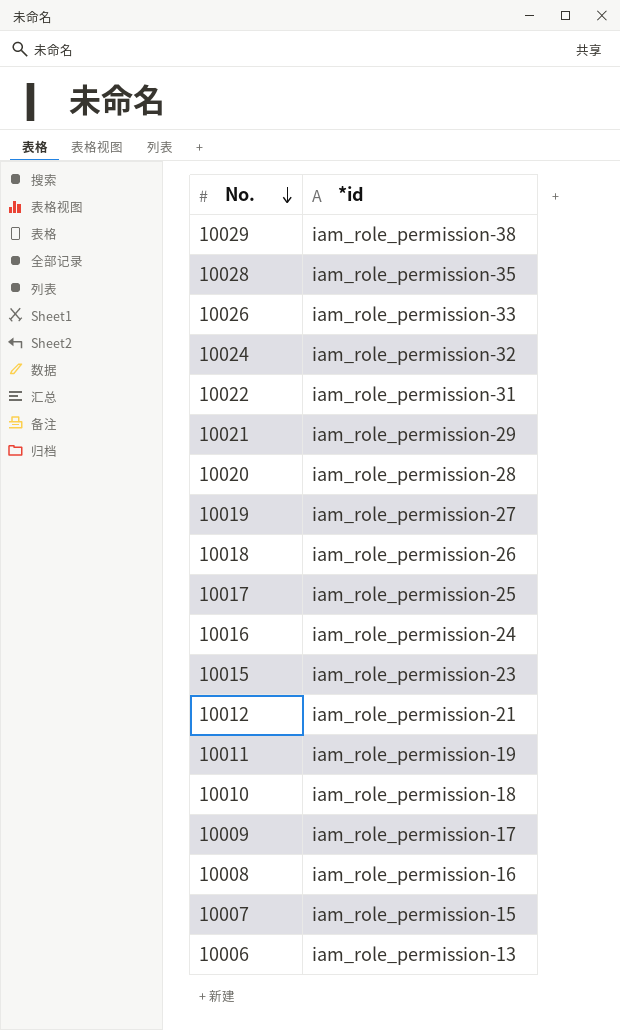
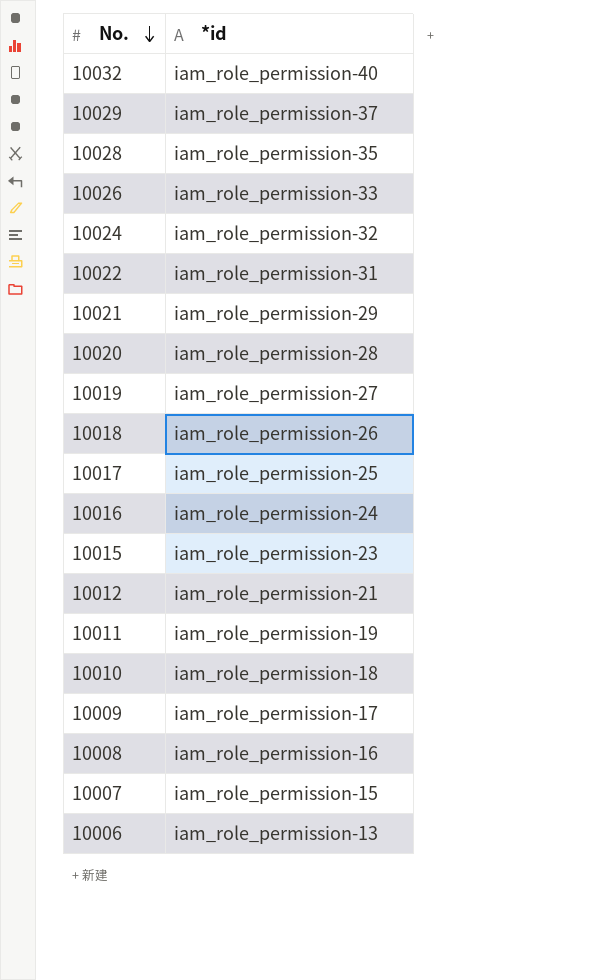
row 10032: none -> iam_role_permission-40
10029 | *id: iam_role_permission-38 -> iam_role_permission-37

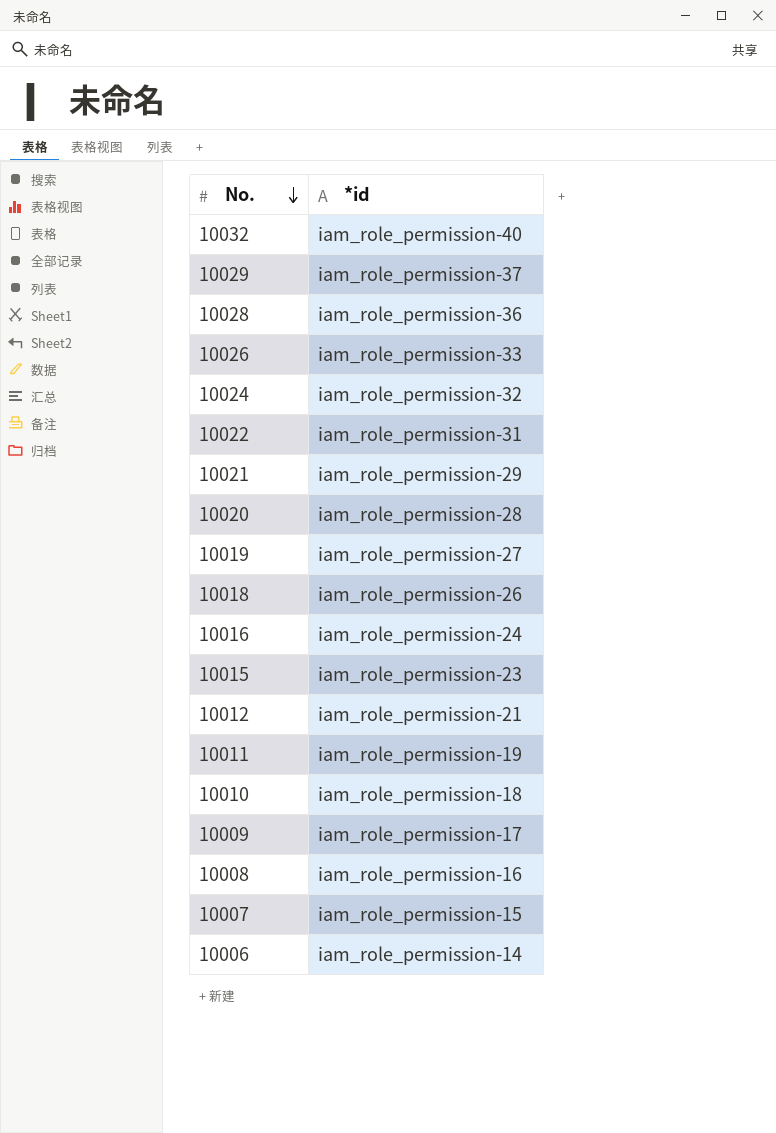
row 10017: iam_role_permission-25 -> none
10028 | *id: iam_role_permission-35 -> iam_role_permission-36
10006 | *id: iam_role_permission-13 -> iam_role_permission-14

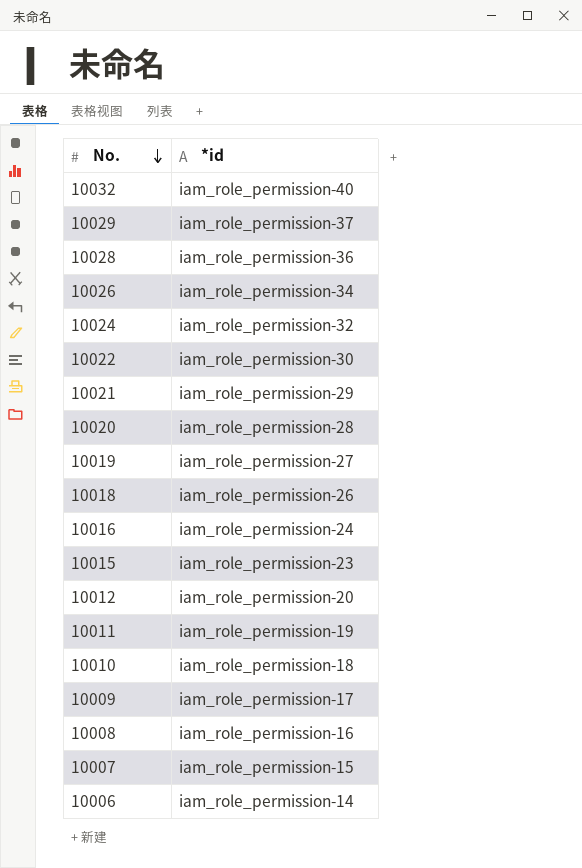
10026 | *id: iam_role_permission-33 -> iam_role_permission-34
10022 | *id: iam_role_permission-31 -> iam_role_permission-30
10012 | *id: iam_role_permission-21 -> iam_role_permission-20

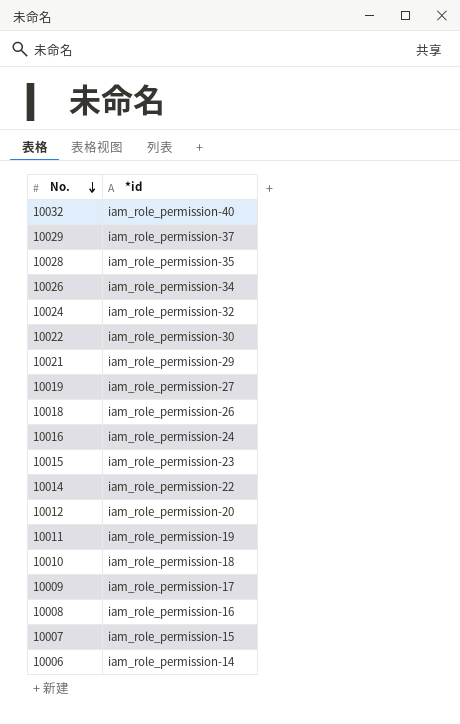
row 10020: iam_role_permission-28 -> none
10028 | *id: iam_role_permission-36 -> iam_role_permission-35
row 10014: none -> iam_role_permission-22

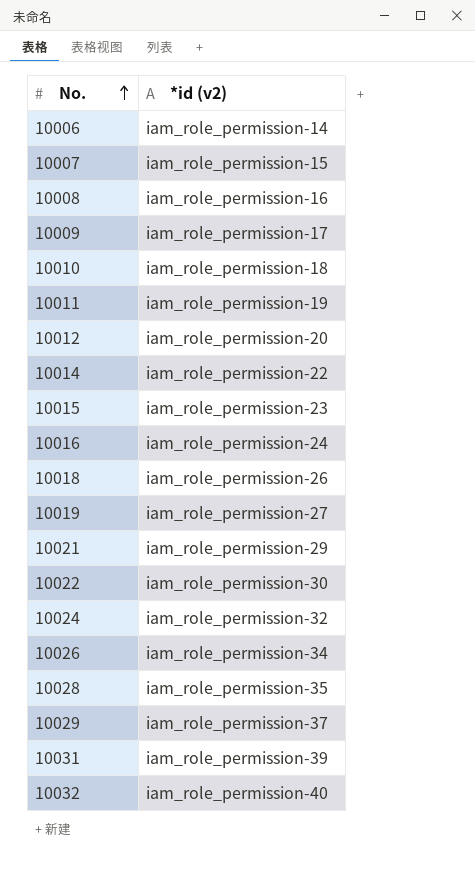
row order: No. descending -> No. ascending
column name: *id -> *id (v2)
row 10031: none -> iam_role_permission-39

